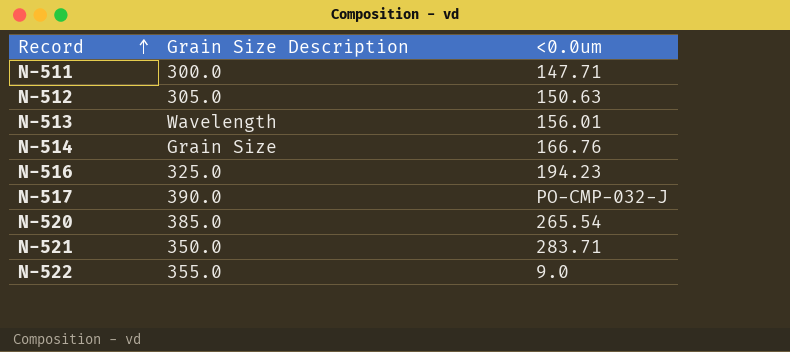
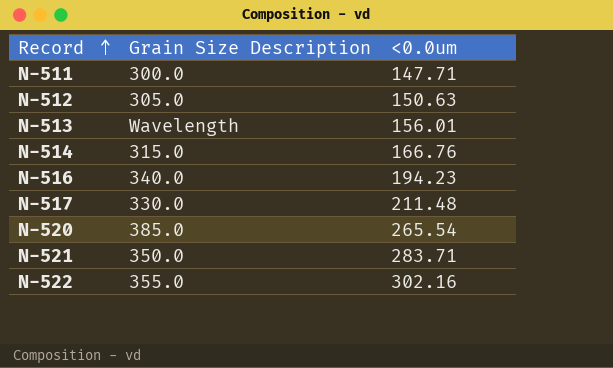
N-514 | Grain Size Description: Grain Size -> 315.0
N-516 | Grain Size Description: 325.0 -> 340.0
N-517 | Grain Size Description: 390.0 -> 330.0
N-517 | <0.0um: PO-CMP-032-J -> 211.48
N-522 | <0.0um: 9.0 -> 302.16

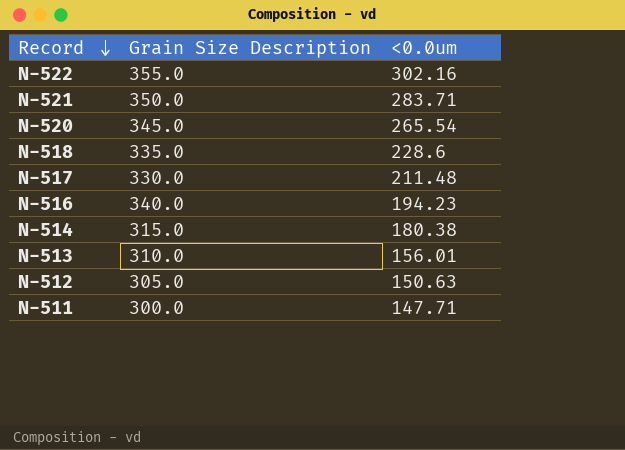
row order: Record ascending -> Record descending
N-520 | Grain Size Description: 385.0 -> 345.0
row N-518: none -> 335.0 | 228.6
N-514 | <0.0um: 166.76 -> 180.38
N-513 | Grain Size Description: Wavelength -> 310.0

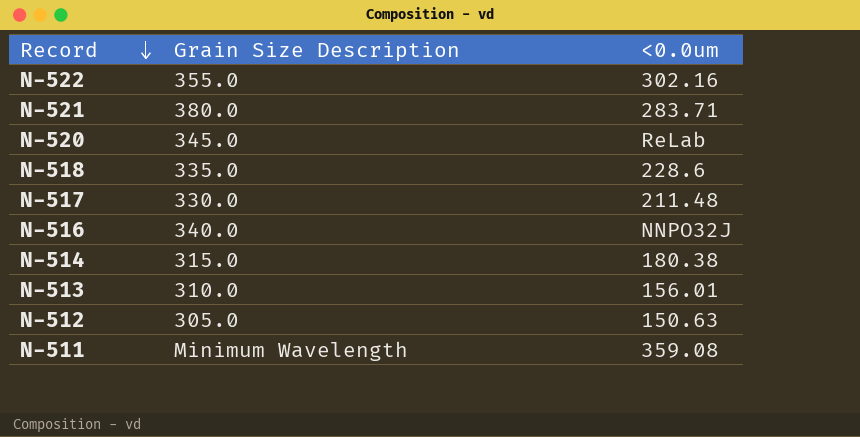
N-521 | Grain Size Description: 350.0 -> 380.0
N-520 | <0.0um: 265.54 -> ReLab
N-516 | <0.0um: 194.23 -> NNPO32J
N-511 | Grain Size Description: 300.0 -> Minimum Wavelength
N-511 | <0.0um: 147.71 -> 359.08

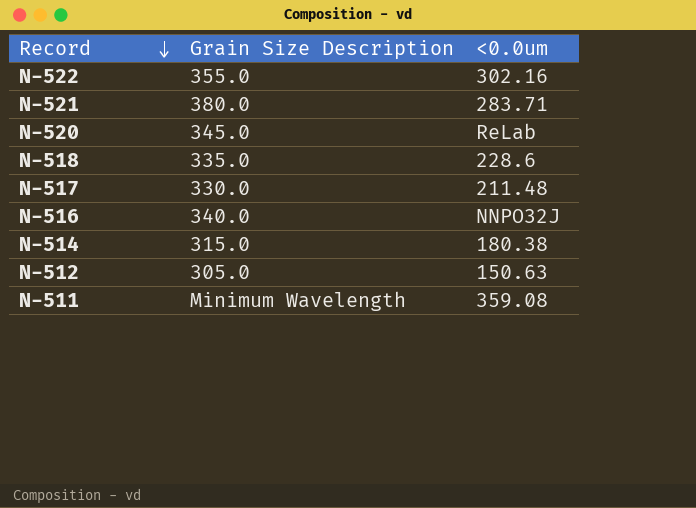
row N-513: 310.0 | 156.01 -> none

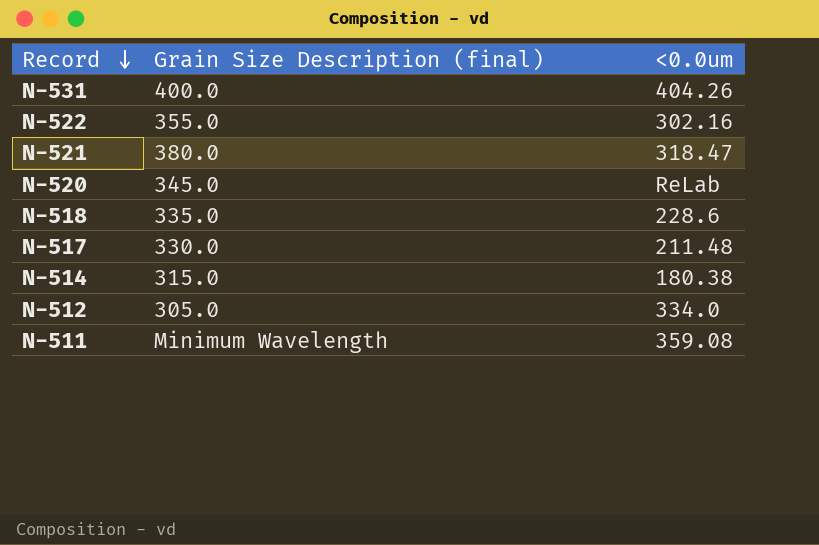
column name: Grain Size Description -> Grain Size Description (final)
row N-516: 340.0 | NNPO32J -> none
row N-531: none -> 400.0 | 404.26
N-521 | <0.0um: 283.71 -> 318.47
N-512 | <0.0um: 150.63 -> 334.0

